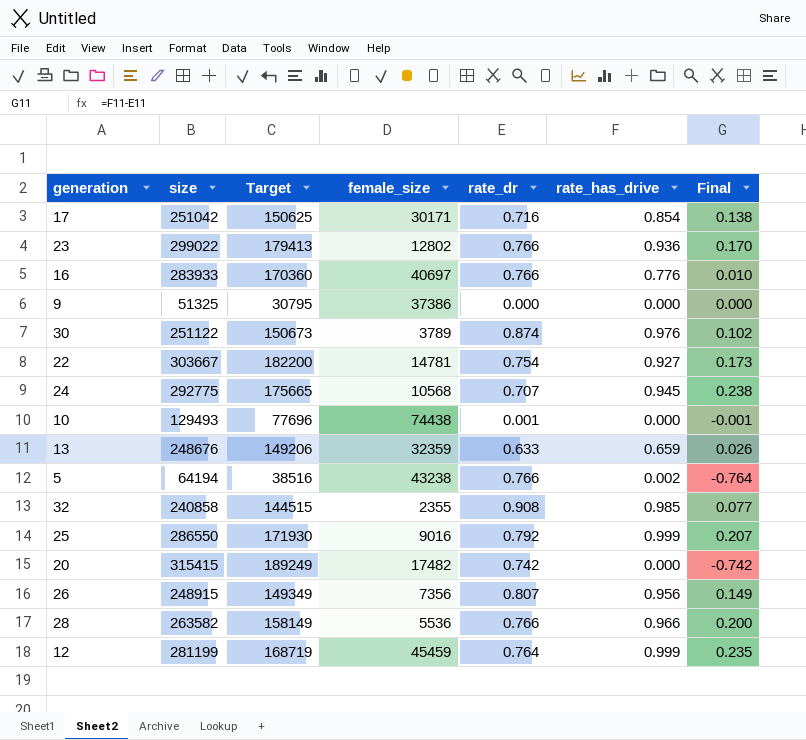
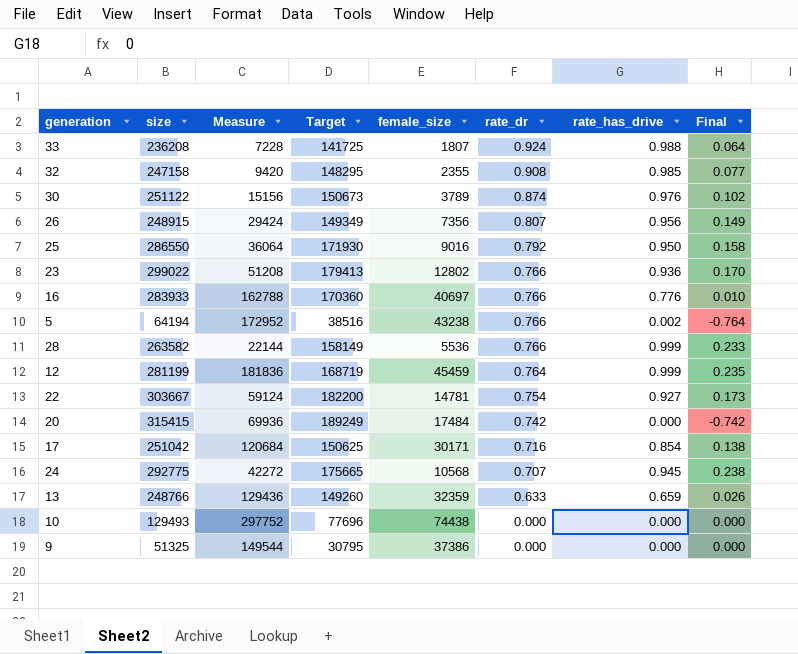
row order: none -> rate_dr descending
column Measure | formula: none -> [female_size] * 4
row 33: none -> 236208 | 7228 | 141725 | 1807 | 0.924 | 0.988 | 0.064
32 | size: 240858 -> 247158
32 | Target: 144515 -> 148295
25 | rate_has_drive: 0.999 -> 0.950
25 | Final: 0.207 -> 0.158
28 | rate_has_drive: 0.966 -> 0.999
28 | Final: 0.200 -> 0.233
20 | female_size: 17482 -> 17484
13 | size: 248676 -> 248766
13 | Target: 149206 -> 149260
10 | rate_dr: 0.001 -> 0.000
10 | Final: -0.001 -> 0.000

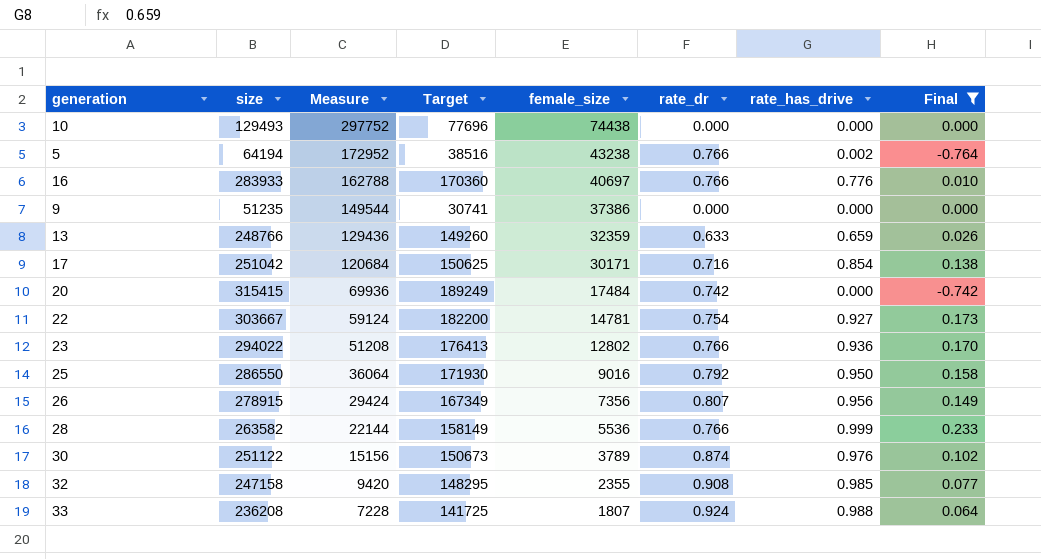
filter: none -> Final <= 0.233
row order: rate_dr descending -> Measure descending
9 | size: 51325 -> 51235
9 | Target: 30795 -> 30741
23 | size: 299022 -> 294022
23 | Target: 179413 -> 176413
26 | size: 248915 -> 278915
26 | Target: 149349 -> 167349

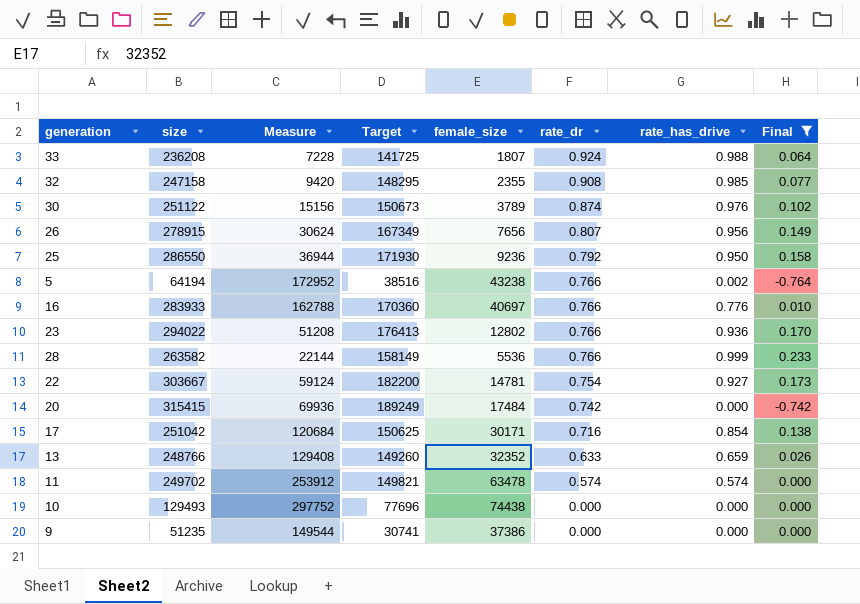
row order: Measure descending -> rate_dr descending
26 | Measure: 29424 -> 30624
26 | female_size: 7356 -> 7656
25 | Measure: 36064 -> 36944
25 | female_size: 9016 -> 9236
13 | Measure: 129436 -> 129408
13 | female_size: 32359 -> 32352
row 11: none -> 249702 | 253912 | 149821 | 63478 | 0.574 | 0.574 | 0.000

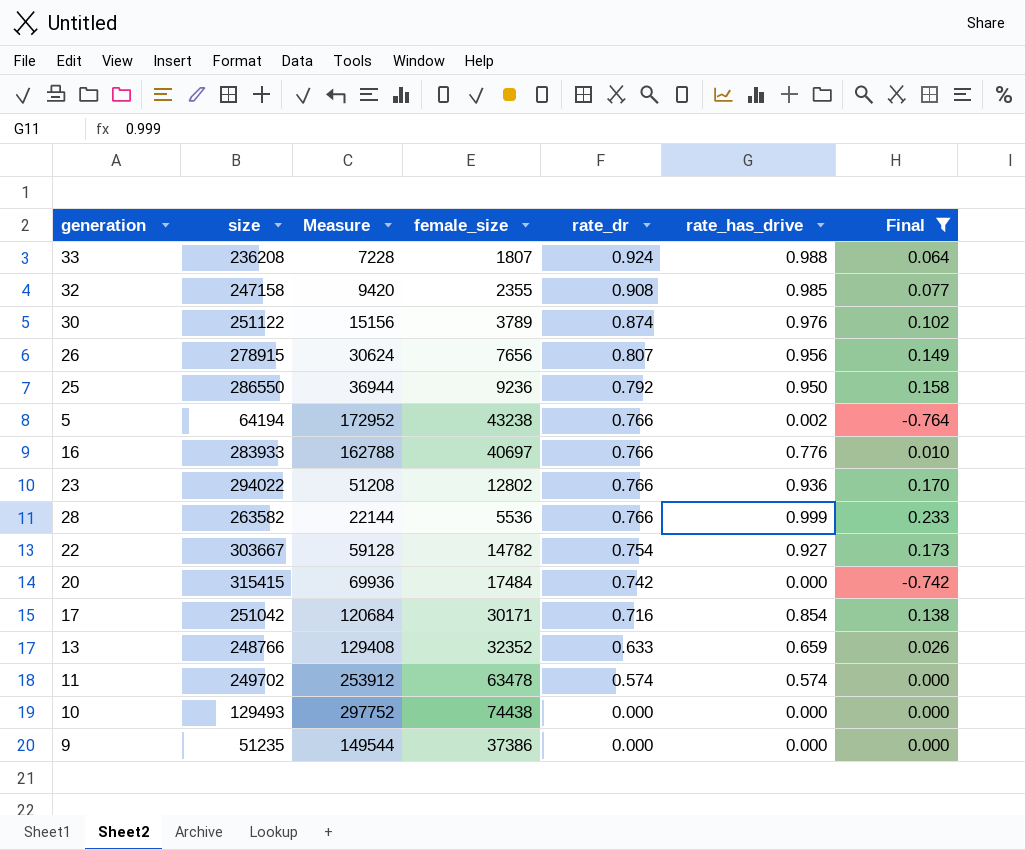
column Target | formula: [size] * 0.6 -> none
22 | Measure: 59124 -> 59128
22 | female_size: 14781 -> 14782

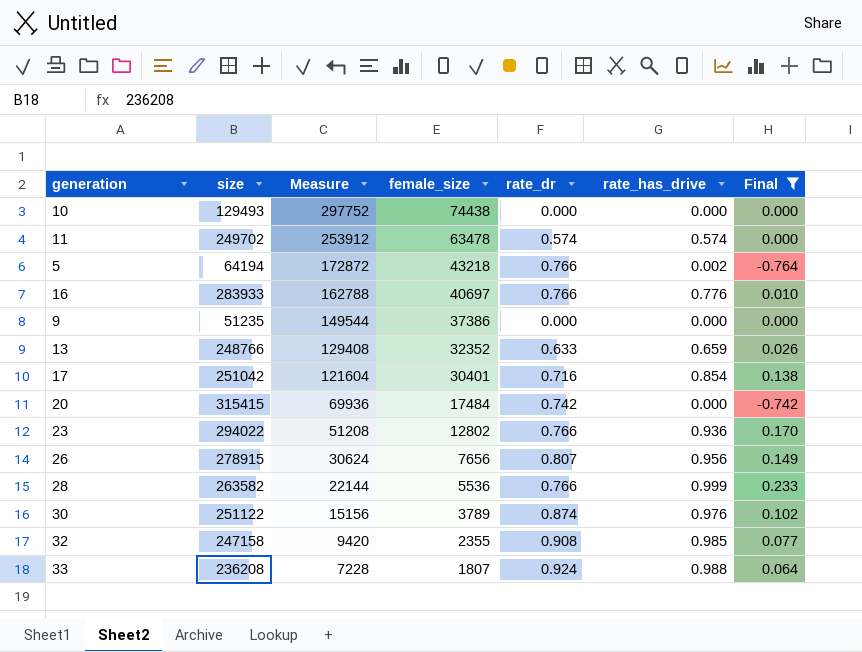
row order: rate_dr descending -> Measure descending
row 25: 286550 | 36944 | 9236 | 0.792 | 0.950 | 0.158 -> none
row 22: 303667 | 59128 | 14782 | 0.754 | 0.927 | 0.173 -> none
5 | Measure: 172952 -> 172872
5 | female_size: 43238 -> 43218
17 | Measure: 120684 -> 121604
17 | female_size: 30171 -> 30401

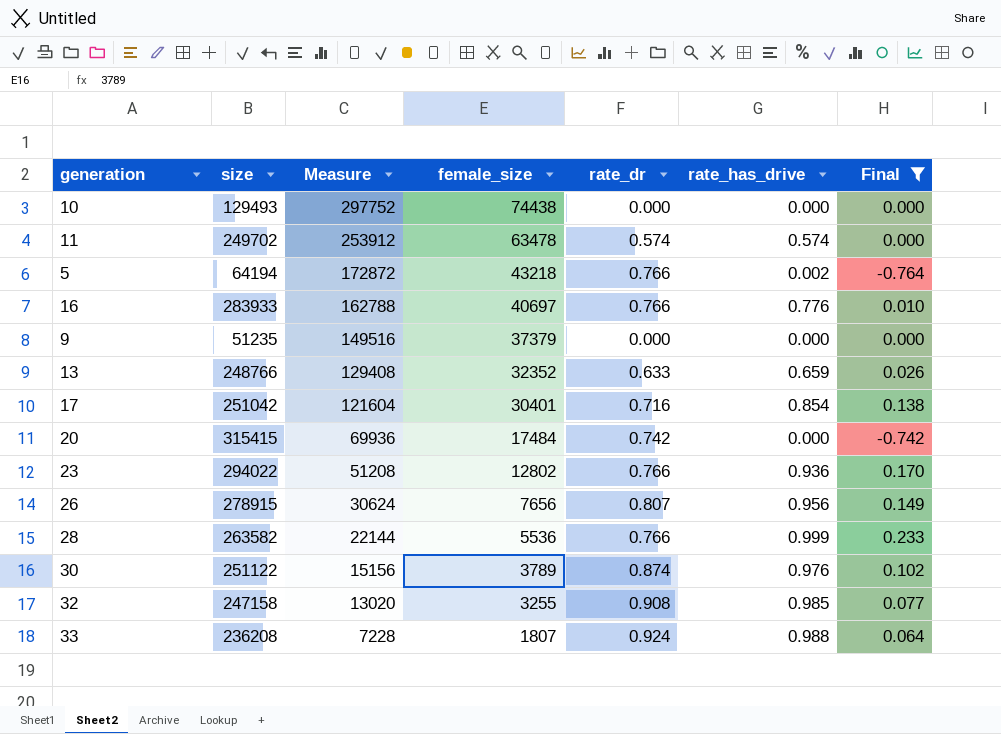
9 | Measure: 149544 -> 149516
9 | female_size: 37386 -> 37379
32 | Measure: 9420 -> 13020
32 | female_size: 2355 -> 3255

